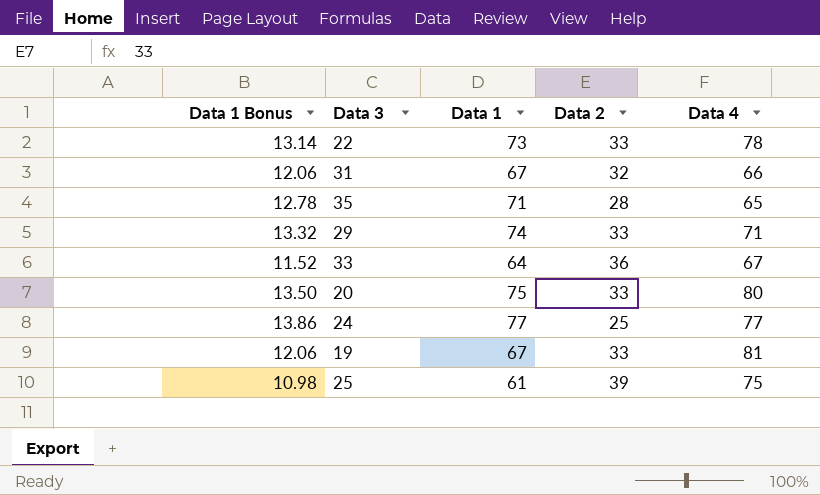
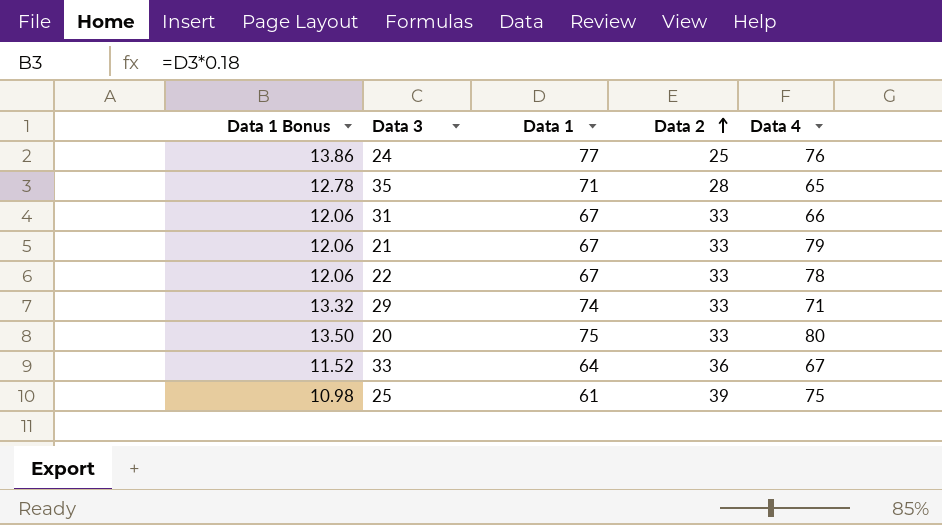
row order: none -> Data 2 ascending
row 19: 12.06 | 67 | 33 | 81 -> none
24 | Data 4: 77 -> 76
31 | Data 2: 32 -> 33
row 21: none -> 12.06 | 67 | 33 | 79
22 | Data 1 Bonus: 13.14 -> 12.06
22 | Data 1: 73 -> 67

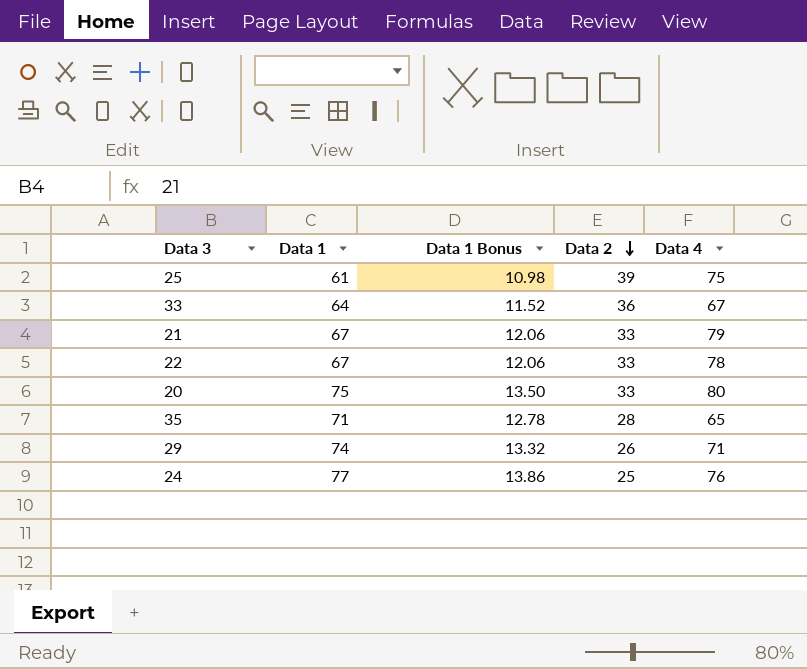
row order: Data 2 ascending -> Data 2 descending
column Data 1 Bonus | position: 1 -> 3
row 31: 12.06 | 67 | 33 | 66 -> none
29 | Data 2: 33 -> 26

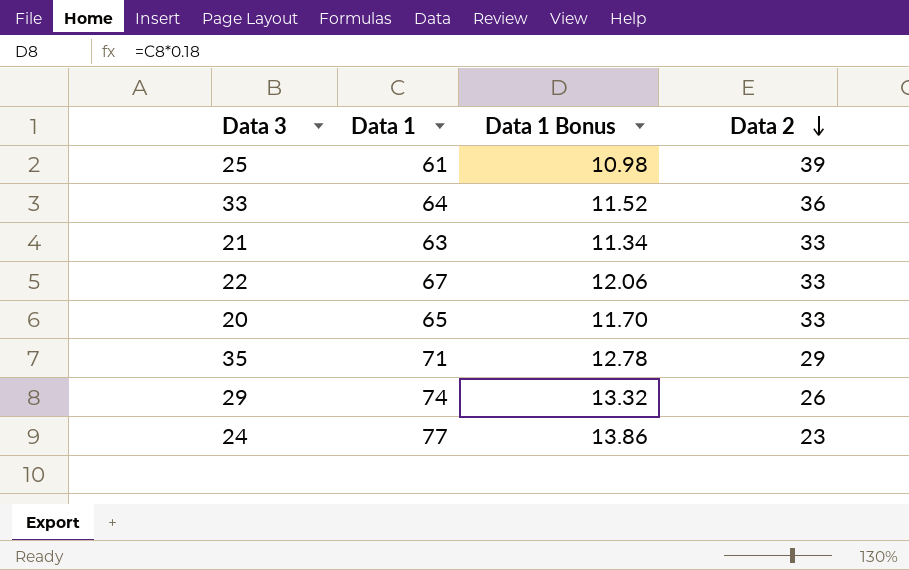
column Data 4 | position: 5 -> none
21 | Data 1: 67 -> 63
21 | Data 1 Bonus: 12.06 -> 11.34
20 | Data 1: 75 -> 65
20 | Data 1 Bonus: 13.50 -> 11.70
35 | Data 2: 28 -> 29
24 | Data 2: 25 -> 23

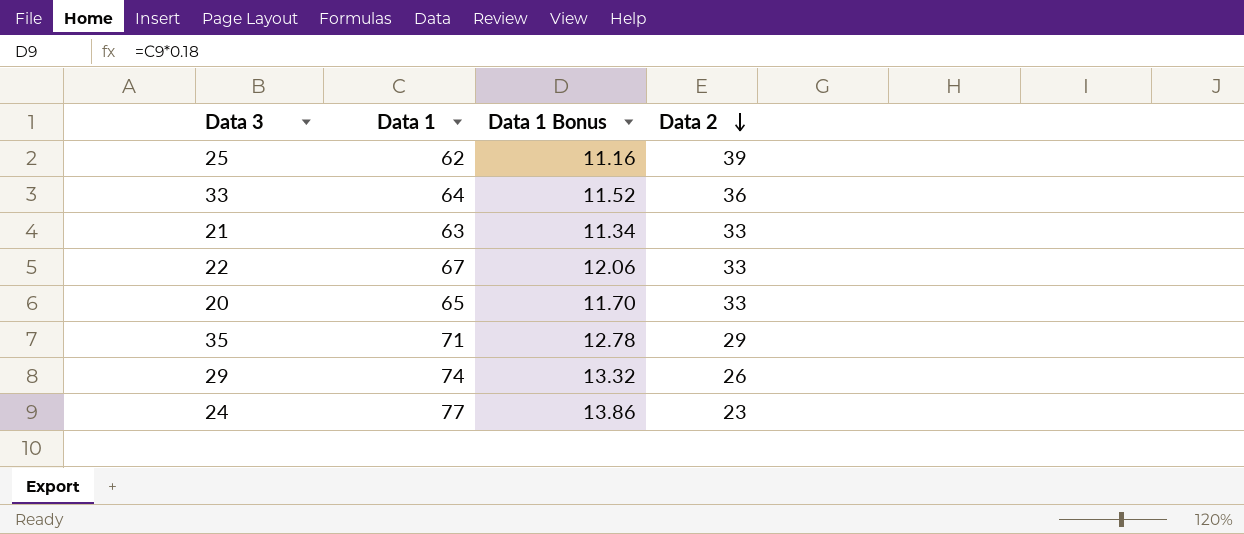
25 | Data 1: 61 -> 62
25 | Data 1 Bonus: 10.98 -> 11.16

